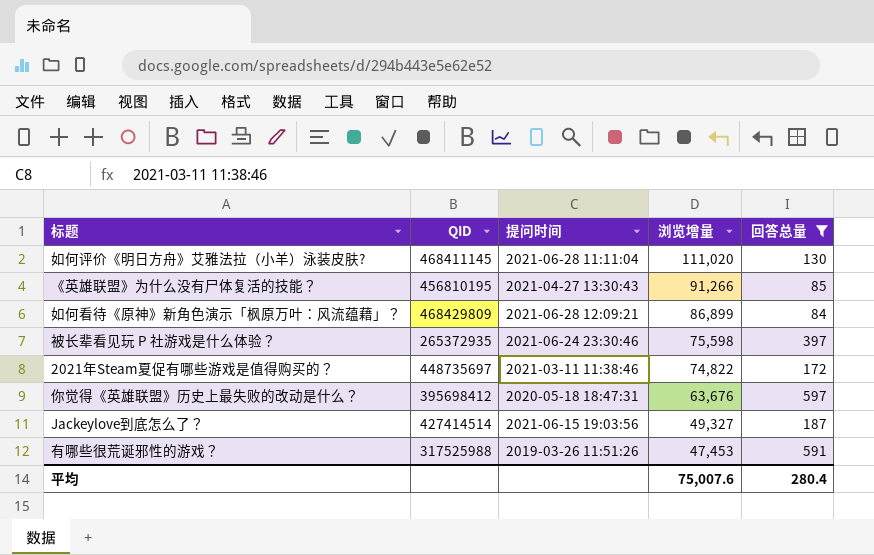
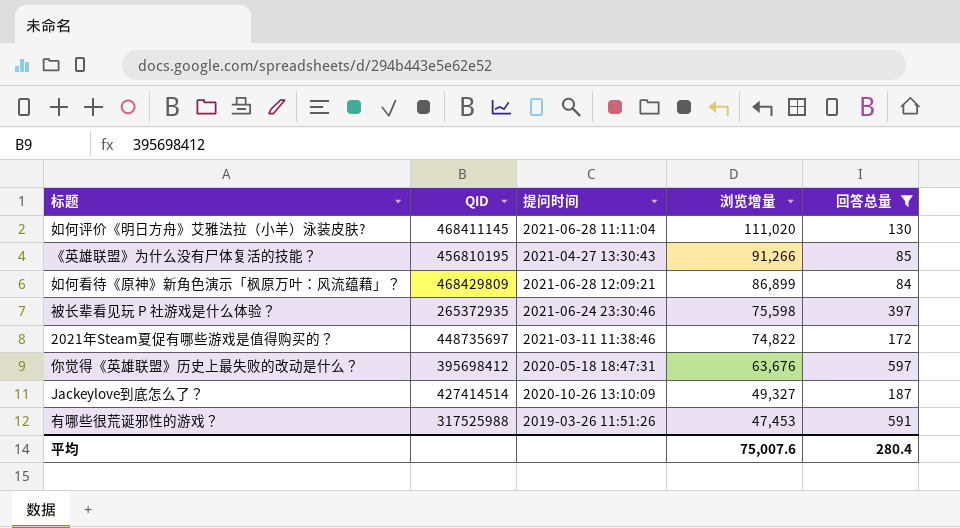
Jackeylove到底怎么了？ | 提问时间: 2021-06-15 19:03:56 -> 2020-10-26 13:10:09

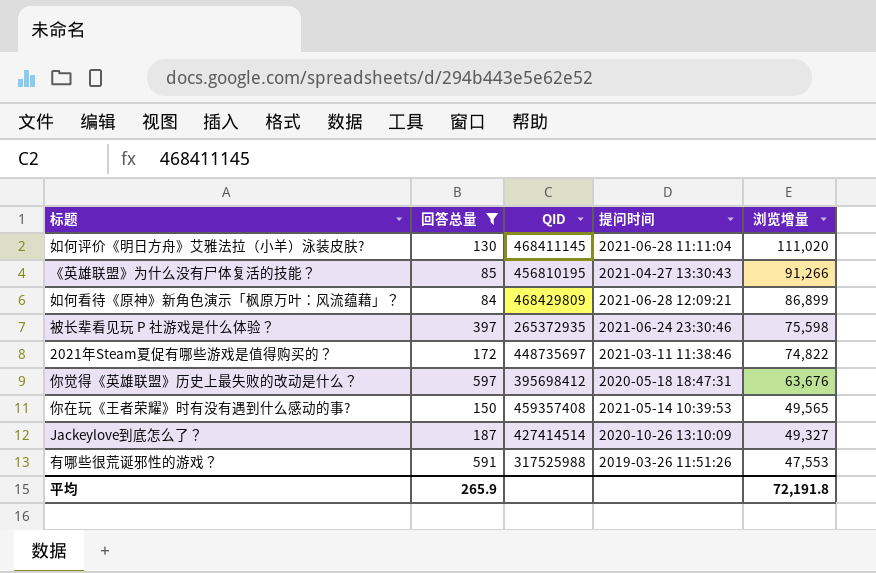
column 回答总量 | position: 5 -> 2
row 你在玩《王者荣耀》时有没有遇到什么感动的事?: none -> 150 | 459357408 | 2021-05-14 10:39:53 | 49,565
有哪些很荒诞邪性的游戏？ | 浏览增量: 47,453 -> 47,553
平均 | 回答总量: 280.4 -> 265.9
平均 | 浏览增量: 75,007.6 -> 72,191.8

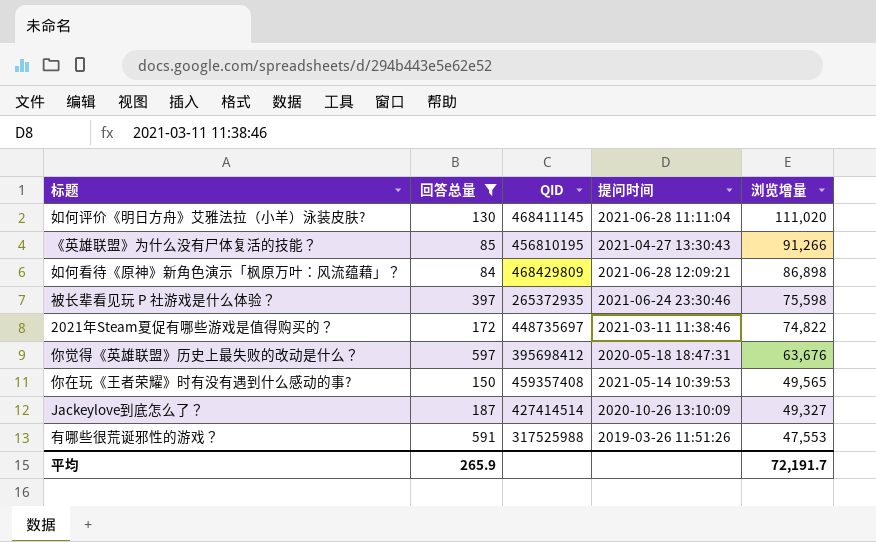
如何看待《原神》新角色演示「枫原万叶：风流蕴藉」？ | 浏览增量: 86,899 -> 86,898
平均 | 浏览增量: 72,191.8 -> 72,191.7

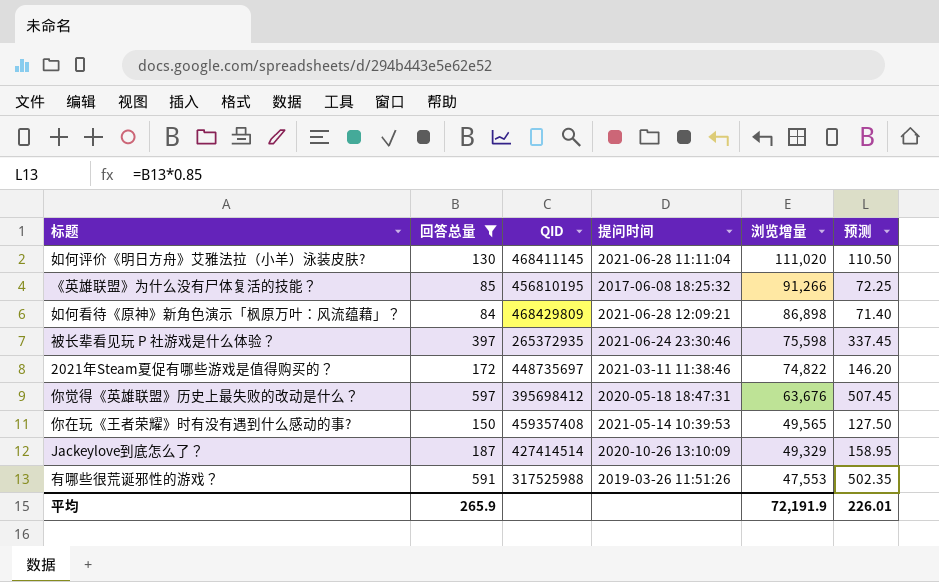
column 预测 | formula: none -> [回答总量] * 0.85
《英雄联盟》为什么没有尸体复活的技能？ | 提问时间: 2021-04-27 13:30:43 -> 2017-06-08 18:25:32
Jackeylove到底怎么了？ | 浏览增量: 49,327 -> 49,329
平均 | 浏览增量: 72,191.7 -> 72,191.9

